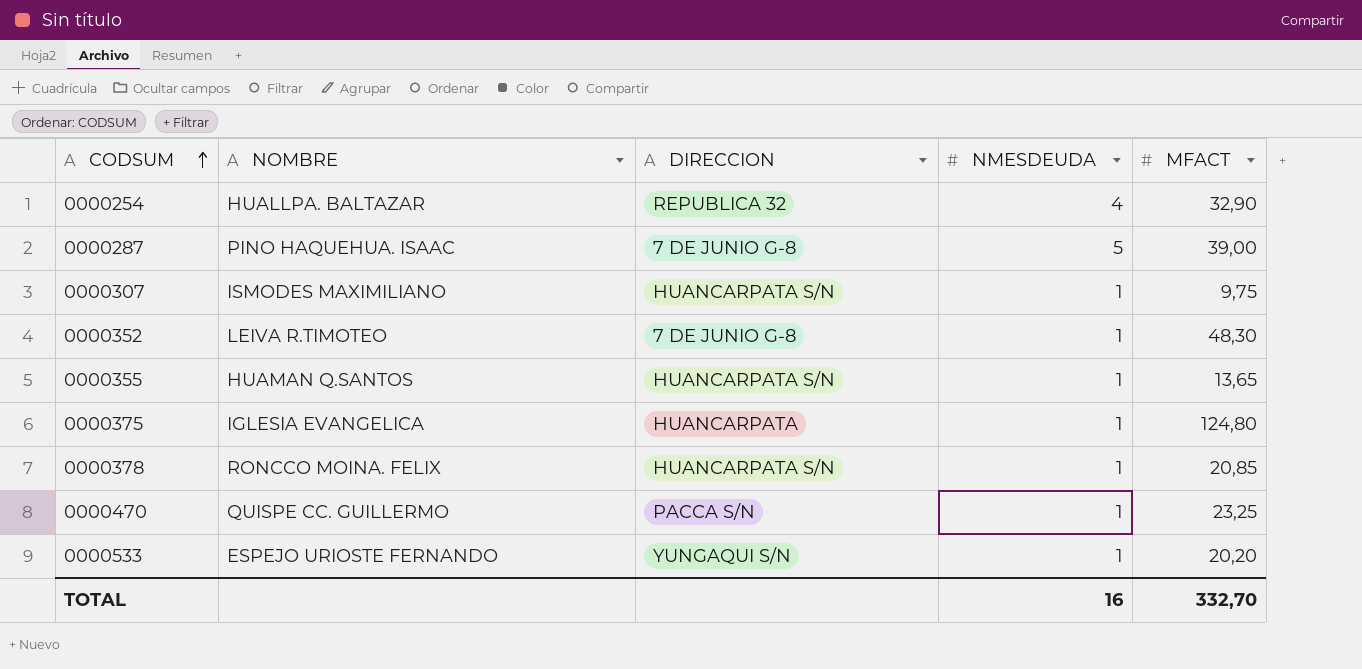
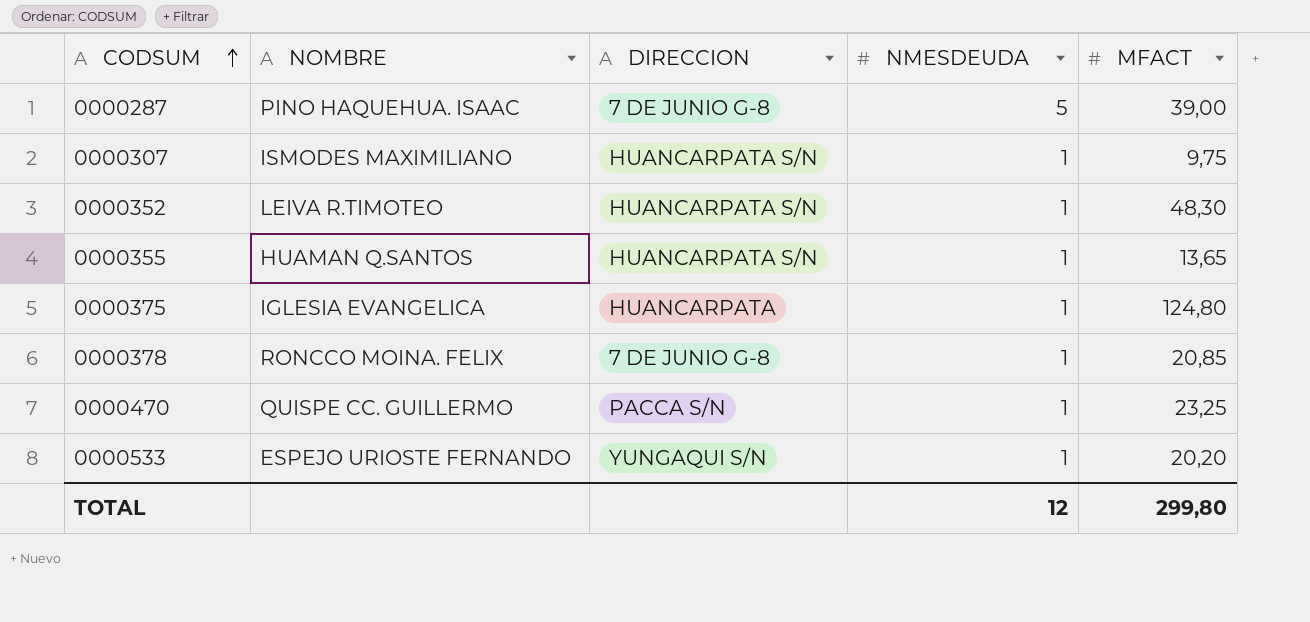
row 0000254: HUALLPA. BALTAZAR | REPUBLICA 32 | 4 | 32,90 -> none
0000352 | DIRECCION: 7 DE JUNIO G-8 -> HUANCARPATA S/N
0000378 | DIRECCION: HUANCARPATA S/N -> 7 DE JUNIO G-8
TOTAL | NMESDEUDA: 16 -> 12
TOTAL | MFACT: 332,70 -> 299,80

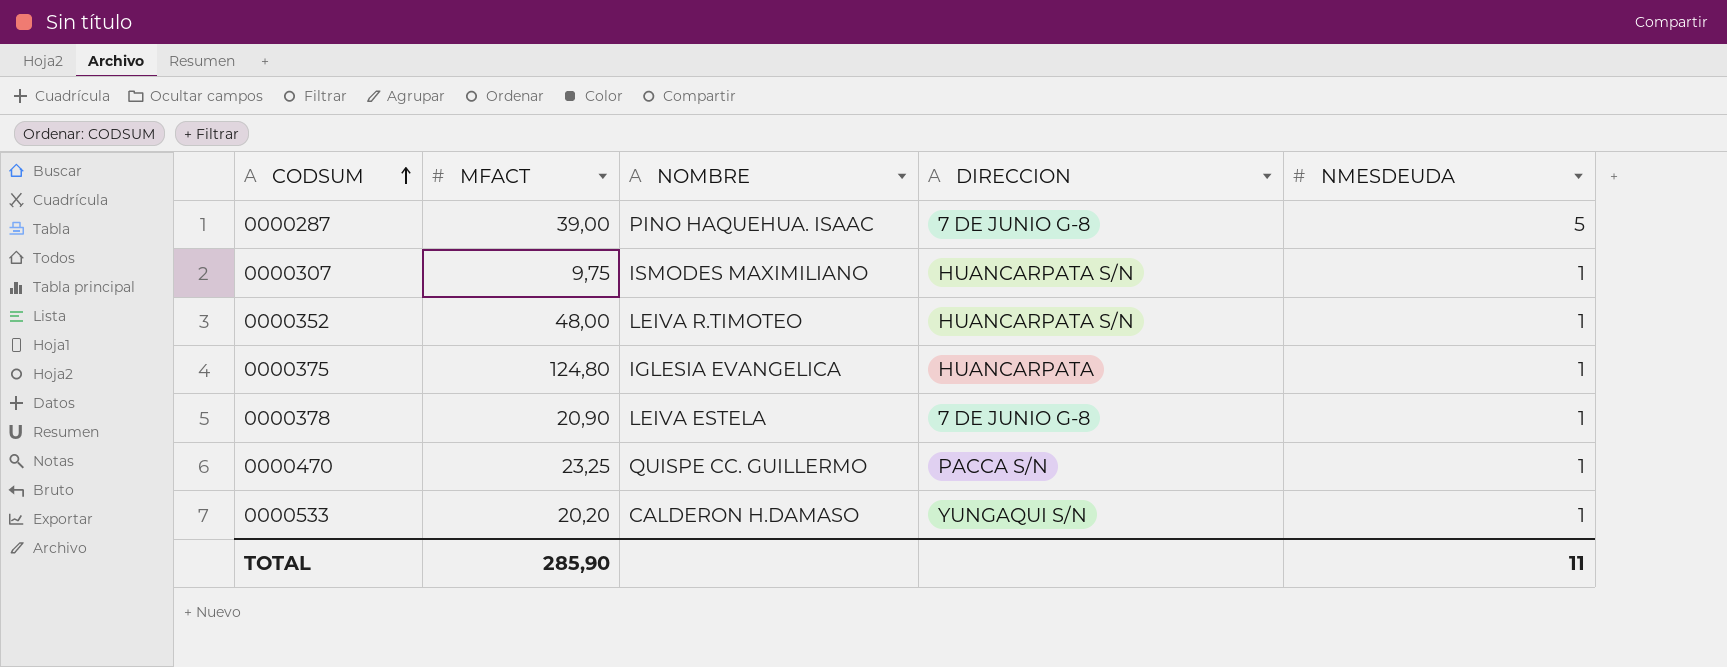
column MFACT | position: 5 -> 2
row 0000355: HUAMAN Q.SANTOS | HUANCARPATA S/N | 1 | 13,65 -> none
0000352 | MFACT: 48,30 -> 48,00
0000378 | MFACT: 20,85 -> 20,90
0000378 | NOMBRE: RONCCO MOINA. FELIX -> LEIVA ESTELA
0000533 | NOMBRE: ESPEJO URIOSTE FERNANDO -> CALDERON H.DAMASO
TOTAL | MFACT: 299,80 -> 285,90
TOTAL | NMESDEUDA: 12 -> 11

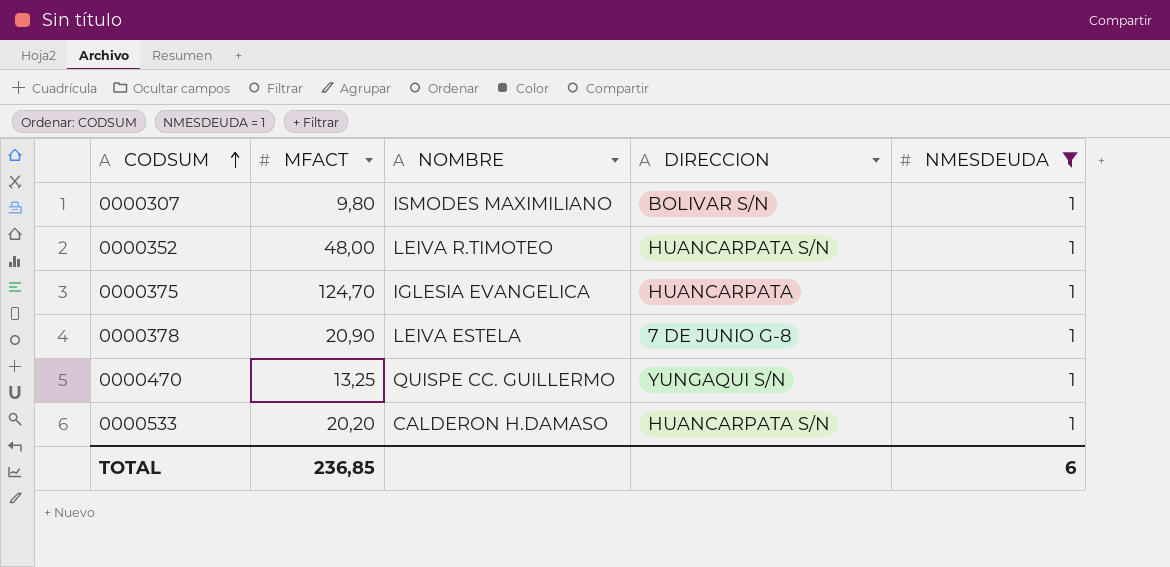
filter: none -> NMESDEUDA = 1
0000307 | MFACT: 9,75 -> 9,80
0000307 | DIRECCION: HUANCARPATA S/N -> BOLIVAR S/N
0000375 | MFACT: 124,80 -> 124,70
0000470 | MFACT: 23,25 -> 13,25
0000470 | DIRECCION: PACCA S/N -> YUNGAQUI S/N
0000533 | DIRECCION: YUNGAQUI S/N -> HUANCARPATA S/N
TOTAL | MFACT: 285,90 -> 236,85
TOTAL | NMESDEUDA: 11 -> 6

